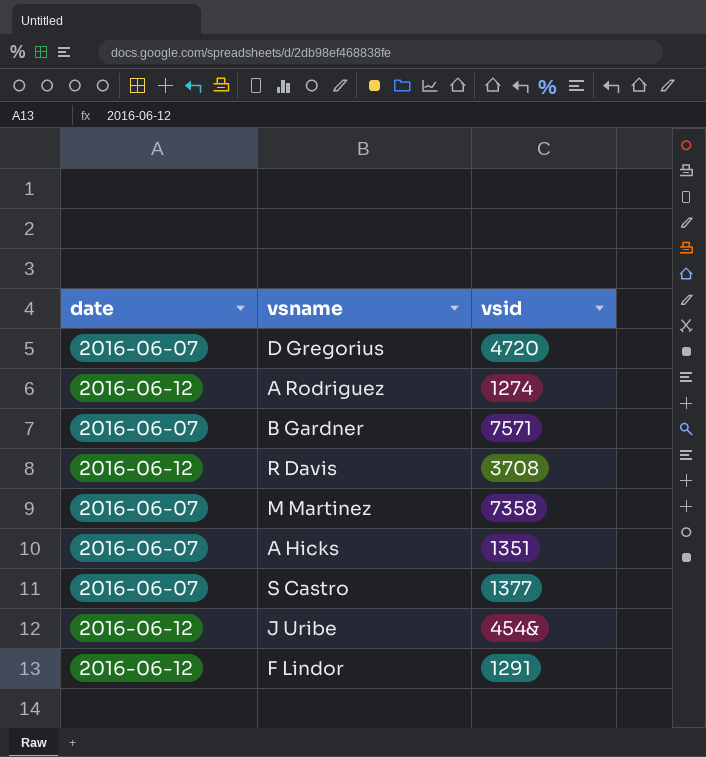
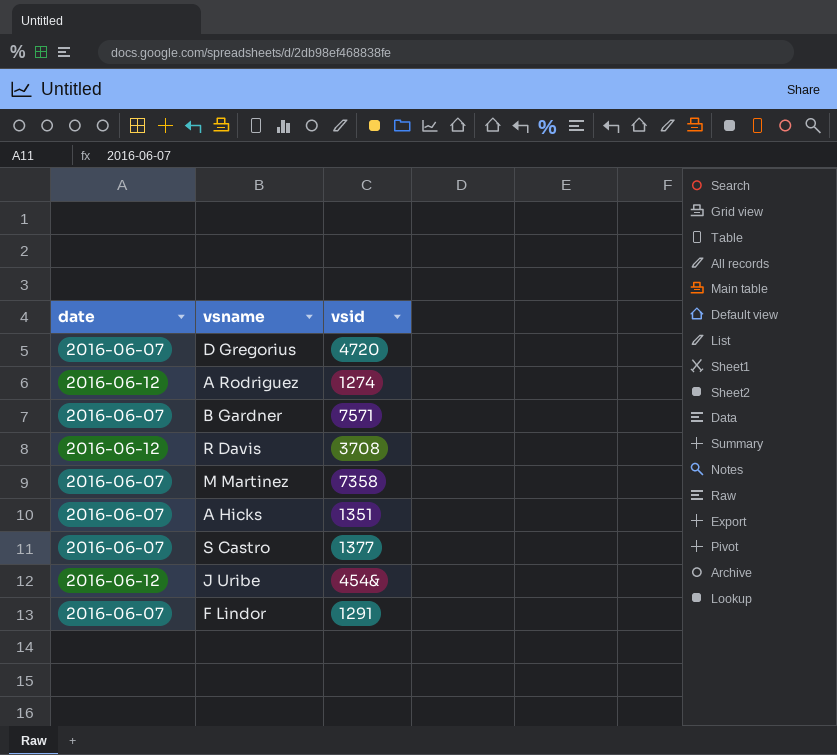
F Lindor | date: 2016-06-12 -> 2016-06-07

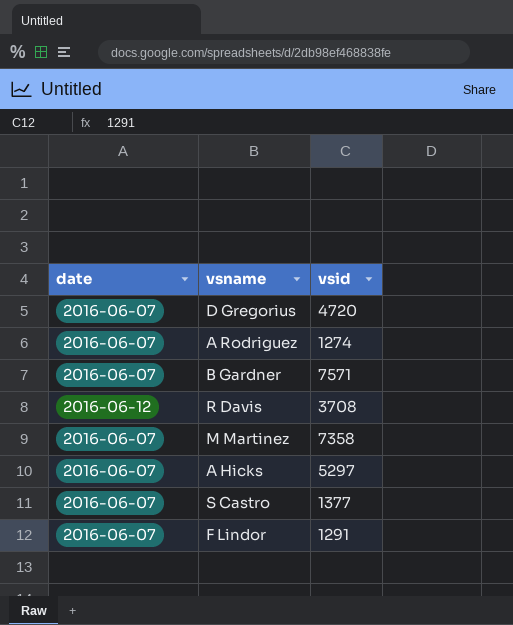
row J Uribe: 2016-06-12 | 454& -> none
A Rodriguez | date: 2016-06-12 -> 2016-06-07
A Hicks | vsid: 1351 -> 5297

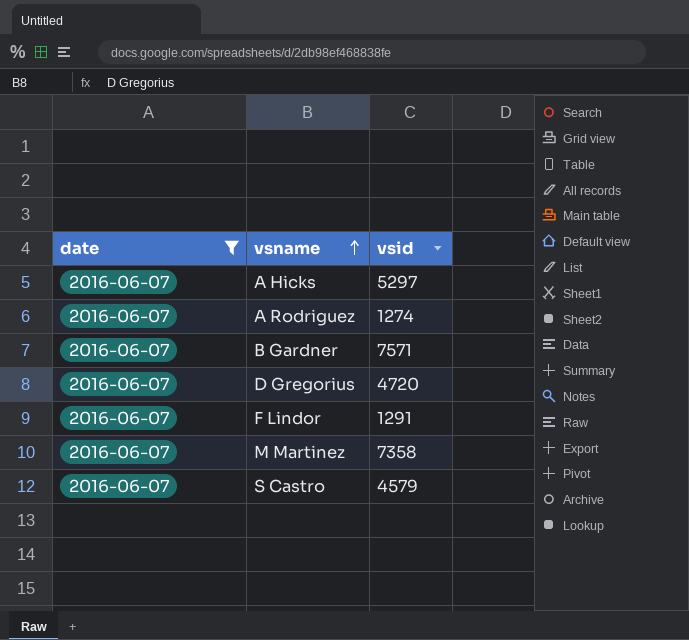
filter: none -> date = 2016-06-07
row order: none -> vsname ascending
S Castro | vsid: 1377 -> 4579

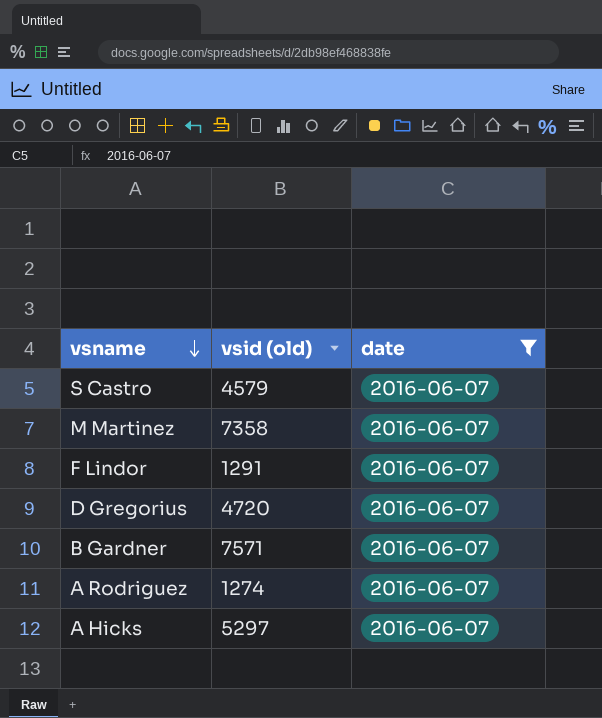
row order: vsname ascending -> vsname descending
column name: vsid -> vsid (old)
column date | position: 1 -> 3

